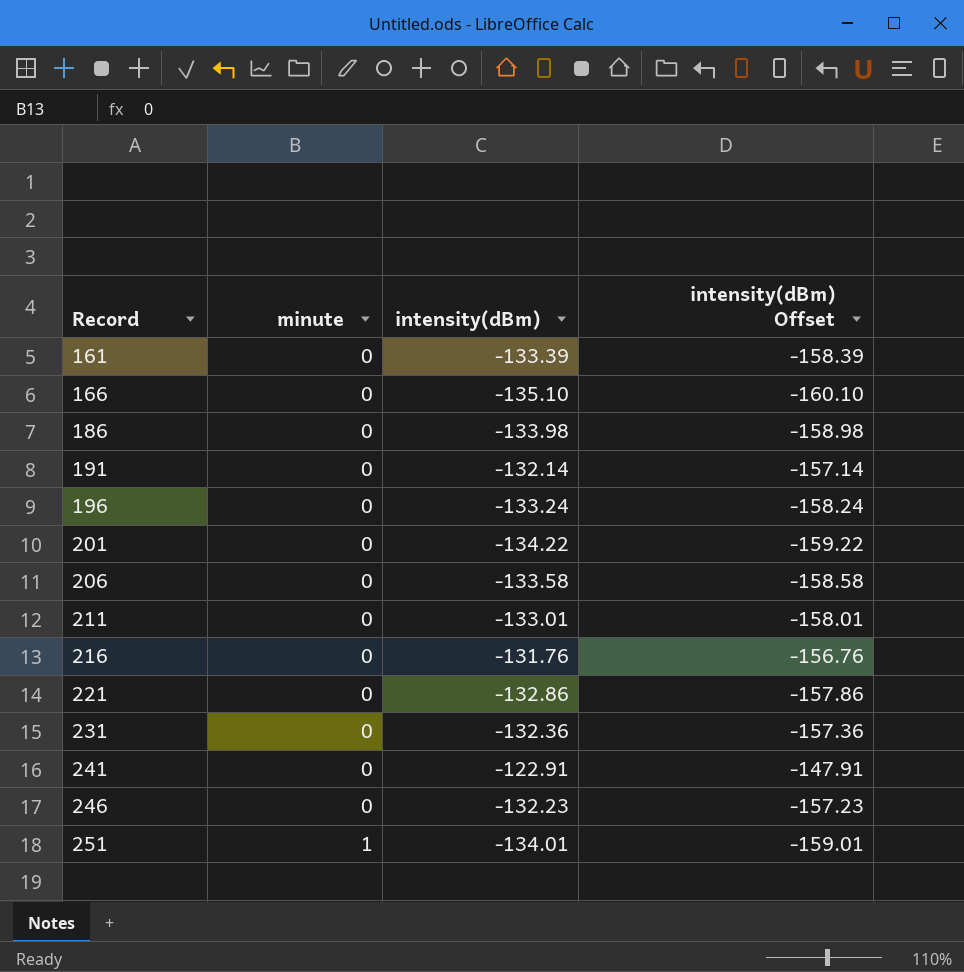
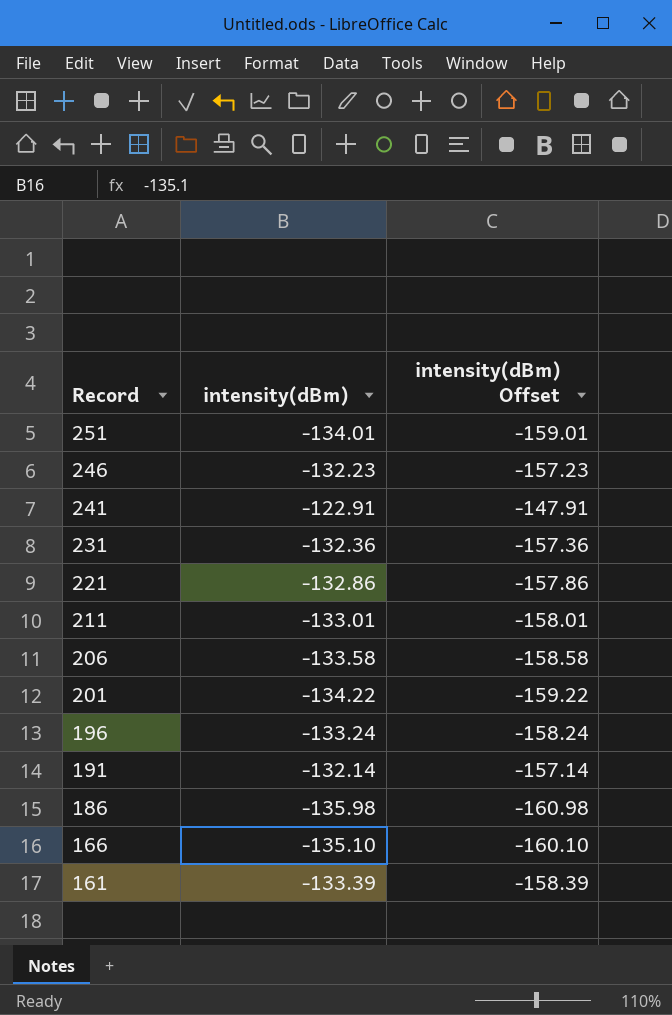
row order: Record ascending -> Record descending
column minute | position: 2 -> none
row 216: 0 | -131.76 | -156.76 -> none
186 | intensity(dBm): -133.98 -> -135.98
186 | intensity(dBm) Offset: -158.98 -> -160.98

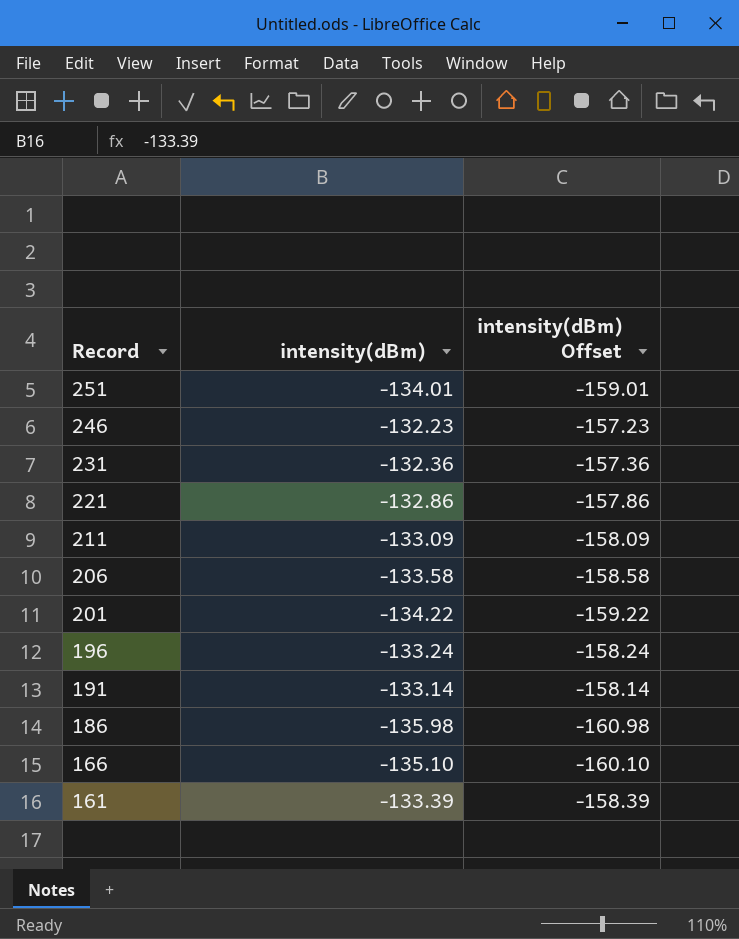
row 241: -122.91 | -147.91 -> none
211 | intensity(dBm): -133.01 -> -133.09
211 | intensity(dBm) Offset: -158.01 -> -158.09
191 | intensity(dBm): -132.14 -> -133.14
191 | intensity(dBm) Offset: -157.14 -> -158.14

